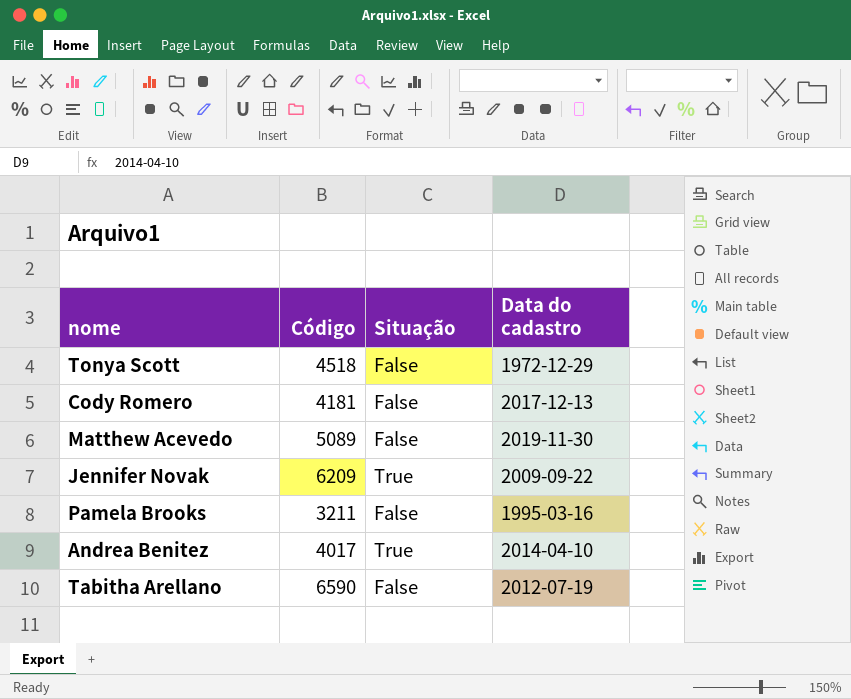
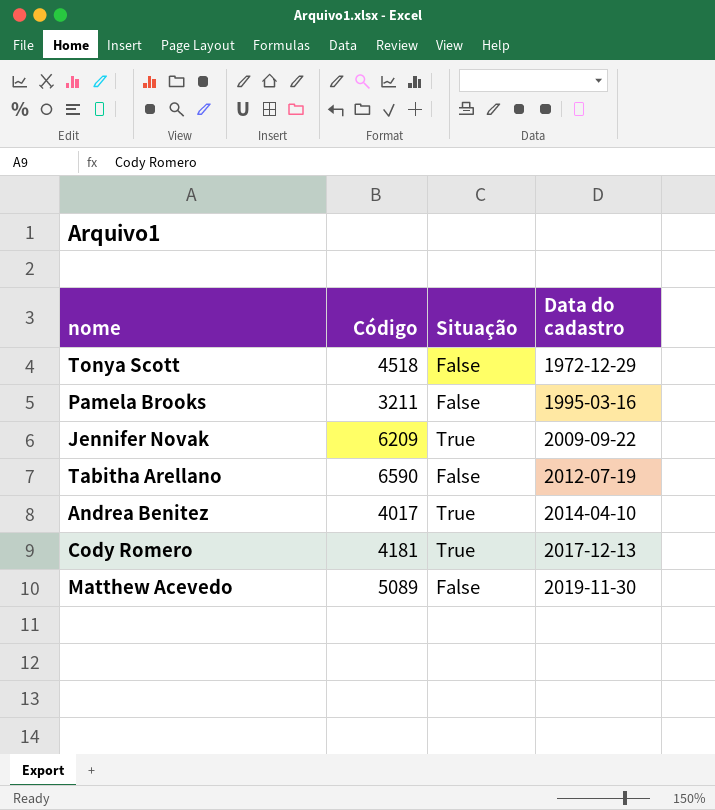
row order: none -> Data do cadastro ascending
Cody Romero | Situação: False -> True

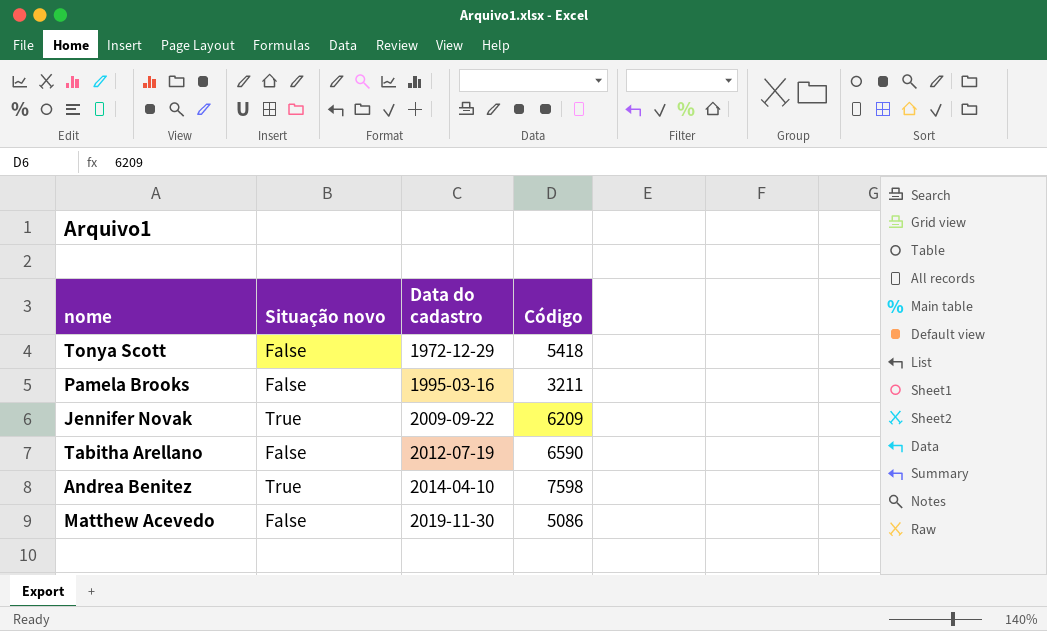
column name: Situação -> Situação novo
column Código | position: 2 -> 4
row Cody Romero: 4181 | True | 2017-12-13 -> none
Tonya Scott | Código: 4518 -> 5418
Andrea Benitez | Código: 4017 -> 7598
Matthew Acevedo | Código: 5089 -> 5086

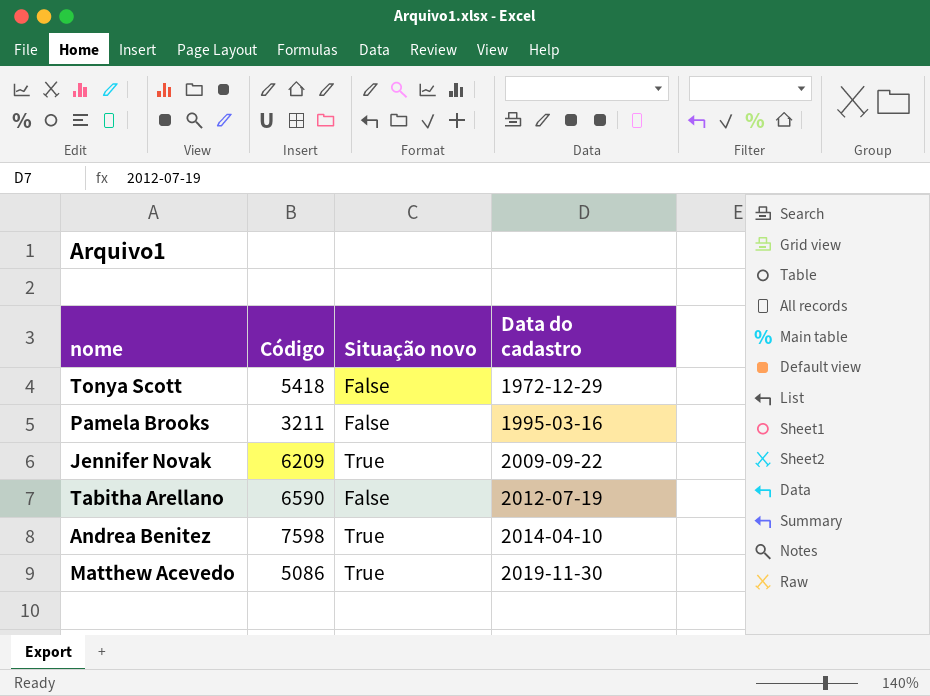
column Código | position: 4 -> 2
Matthew Acevedo | Situação novo: False -> True

